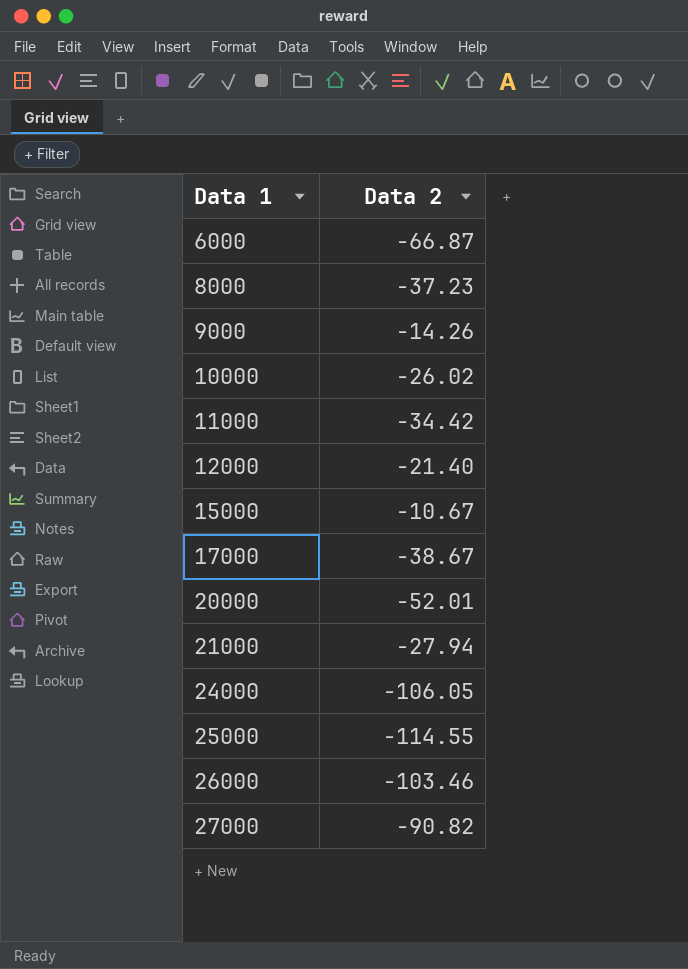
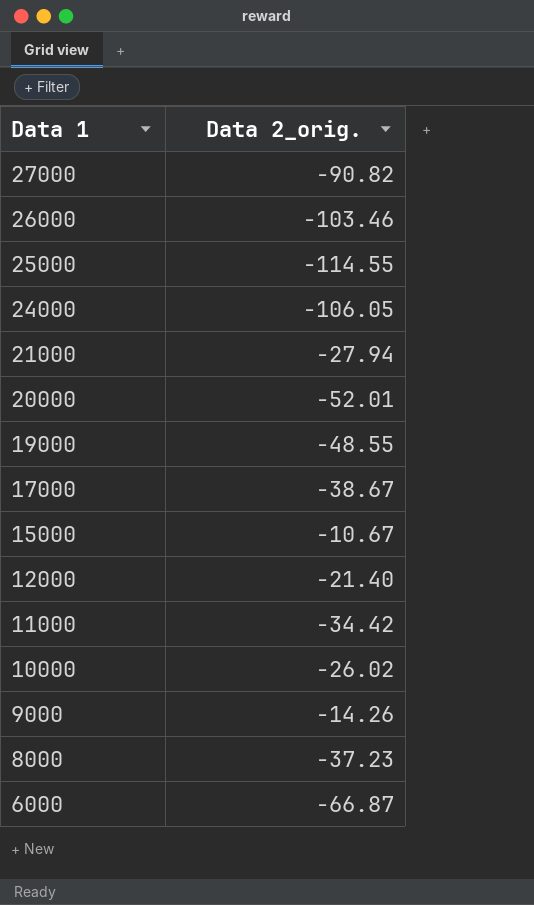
row order: Data 1 ascending -> Data 1 descending
column name: Data 2 -> Data 2_orig.
row 19000: none -> -48.55

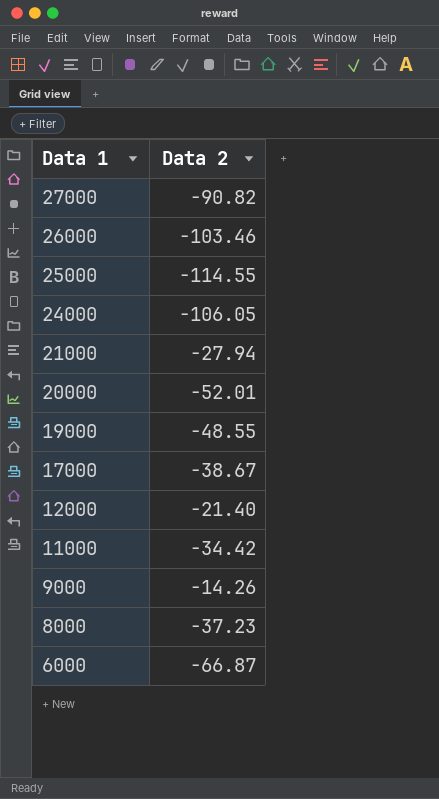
column name: Data 2_orig. -> Data 2
row 15000: -10.67 -> none
row 10000: -26.02 -> none

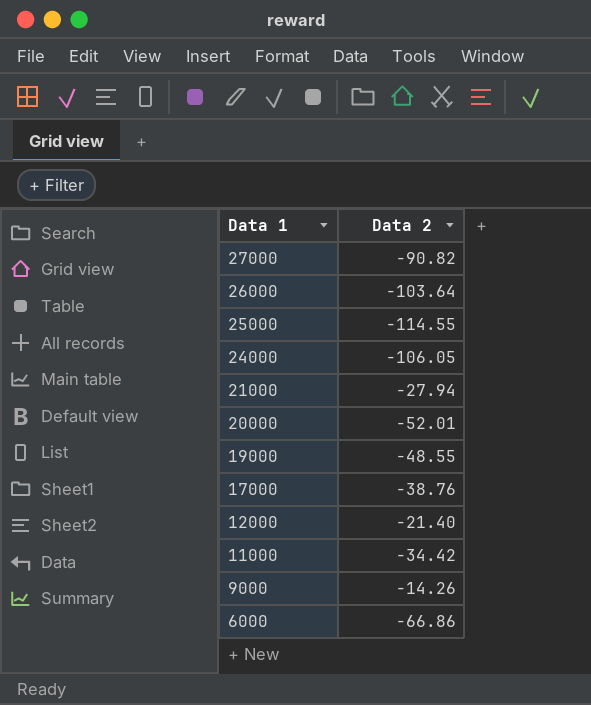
row 8000: -37.23 -> none
26000 | Data 2: -103.46 -> -103.64
17000 | Data 2: -38.67 -> -38.76
6000 | Data 2: -66.87 -> -66.86

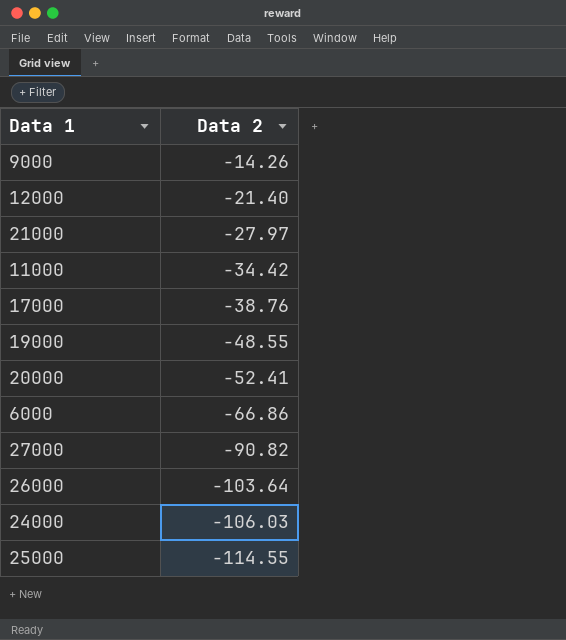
row order: Data 1 descending -> Data 2 descending
21000 | Data 2: -27.94 -> -27.97
20000 | Data 2: -52.01 -> -52.41
24000 | Data 2: -106.05 -> -106.03

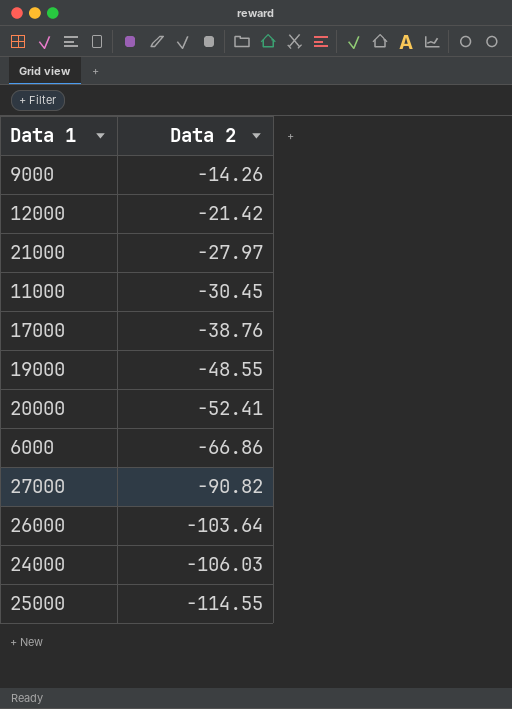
12000 | Data 2: -21.40 -> -21.42
11000 | Data 2: -34.42 -> -30.45

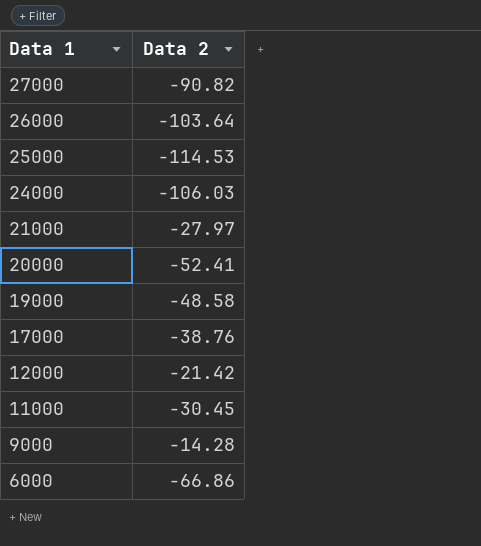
row order: Data 2 descending -> Data 1 descending
25000 | Data 2: -114.55 -> -114.53
19000 | Data 2: -48.55 -> -48.58
9000 | Data 2: -14.26 -> -14.28

